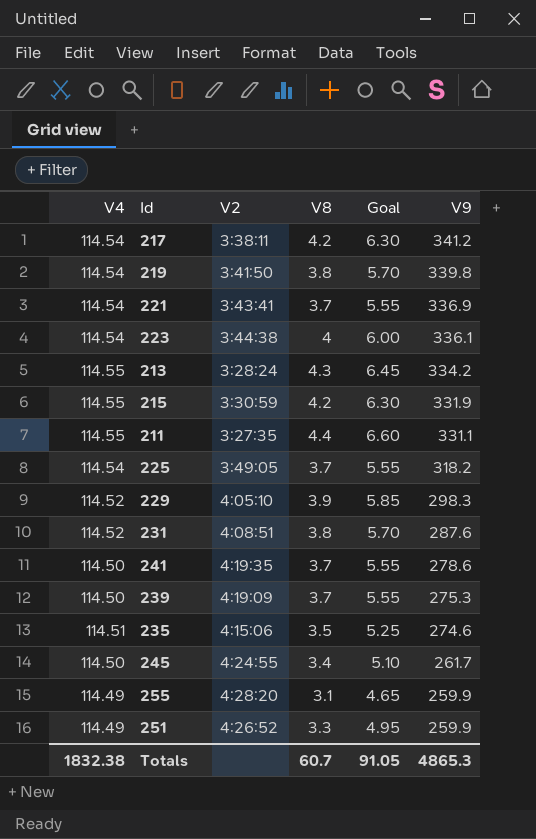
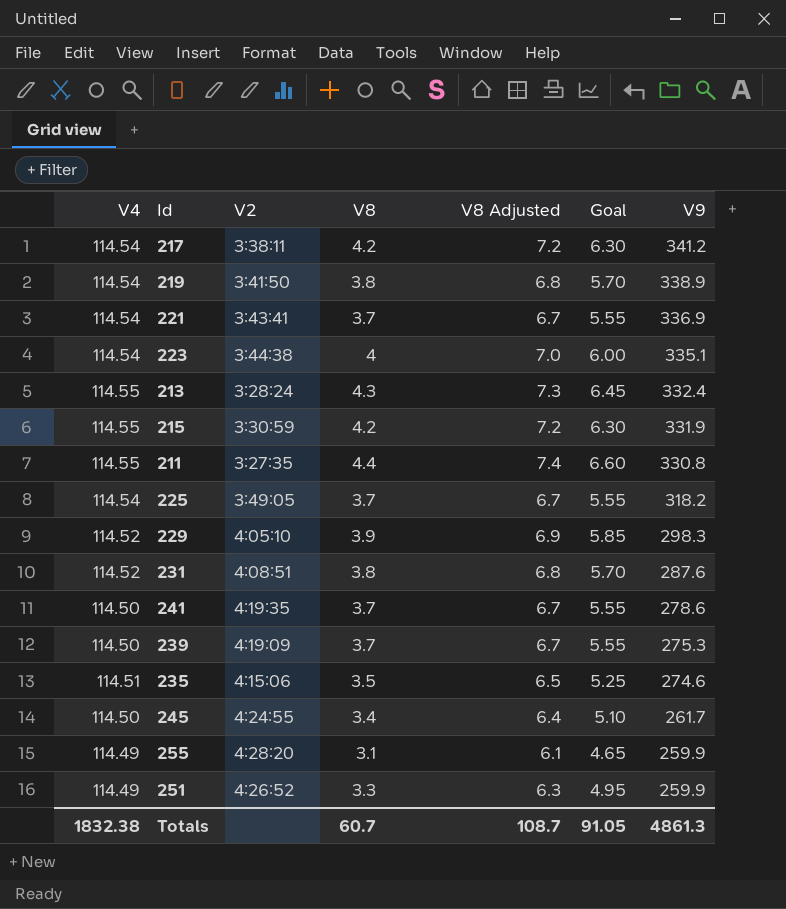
column V8 Adjusted | formula: none -> [V8] + 3
219 | V9: 339.8 -> 338.9
223 | V9: 336.1 -> 335.1
213 | V9: 334.2 -> 332.4
211 | V9: 331.1 -> 330.8
Totals | V9: 4865.3 -> 4861.3

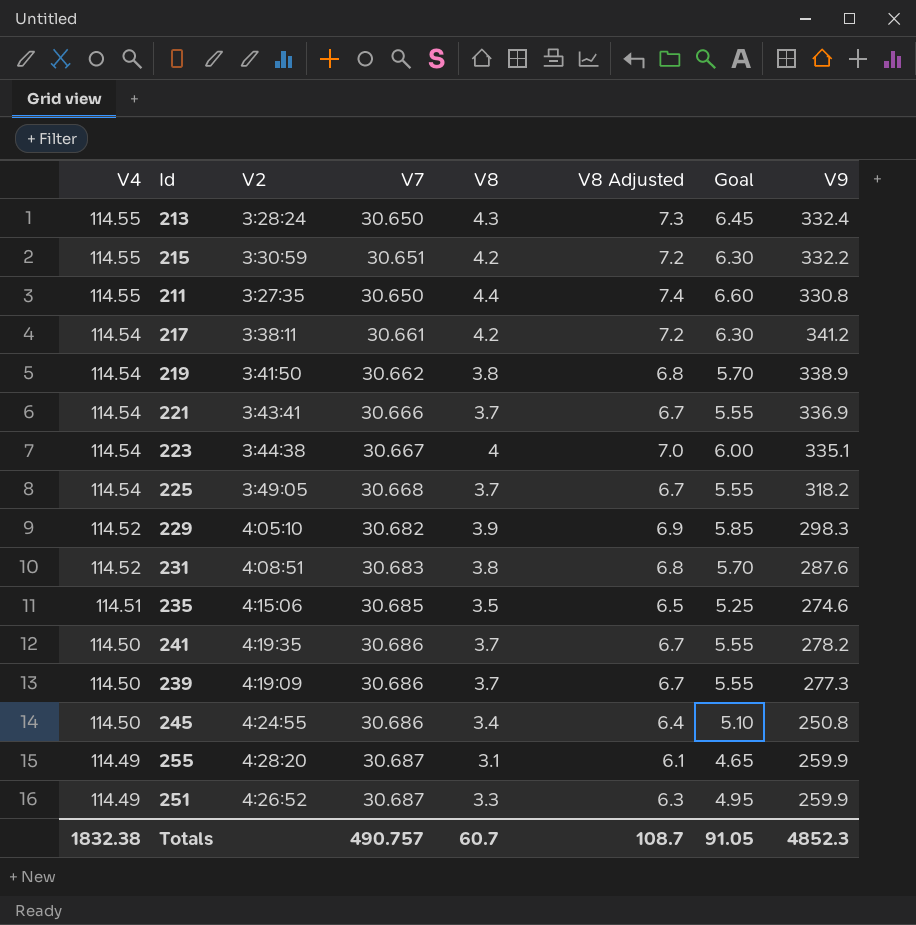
row order: V9 descending -> V4 descending
column V7 | position: none -> 4
215 | V9: 331.9 -> 332.2
241 | V9: 278.6 -> 278.2
239 | V9: 275.3 -> 277.3
245 | V9: 261.7 -> 250.8
Totals | V9: 4861.3 -> 4852.3

